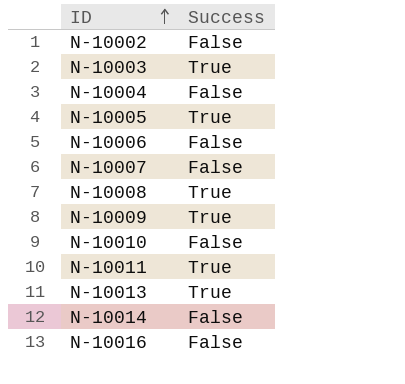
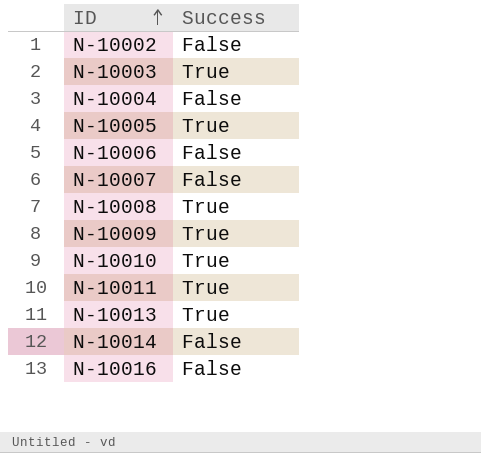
N-10010 | Success: False -> True

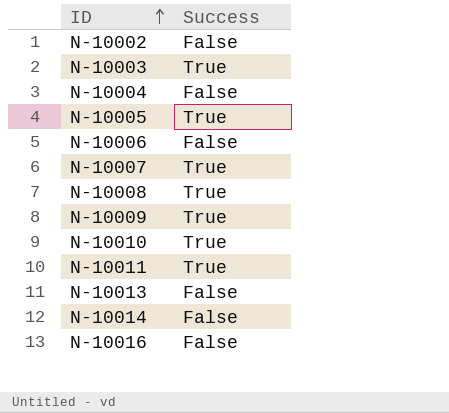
N-10007 | Success: False -> True
N-10013 | Success: True -> False

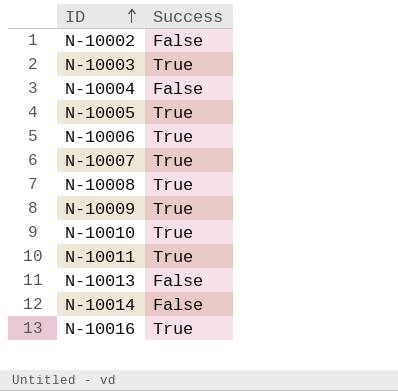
N-10006 | Success: False -> True
N-10016 | Success: False -> True

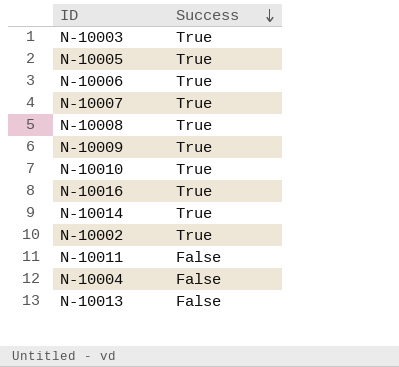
row order: ID ascending -> Success descending
N-10014 | Success: False -> True
N-10002 | Success: False -> True
N-10011 | Success: True -> False

